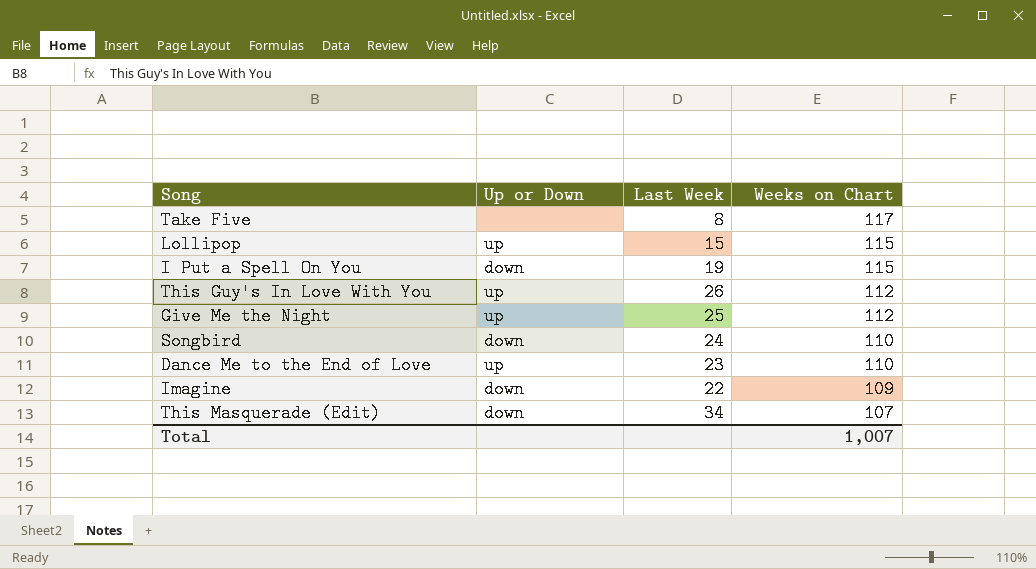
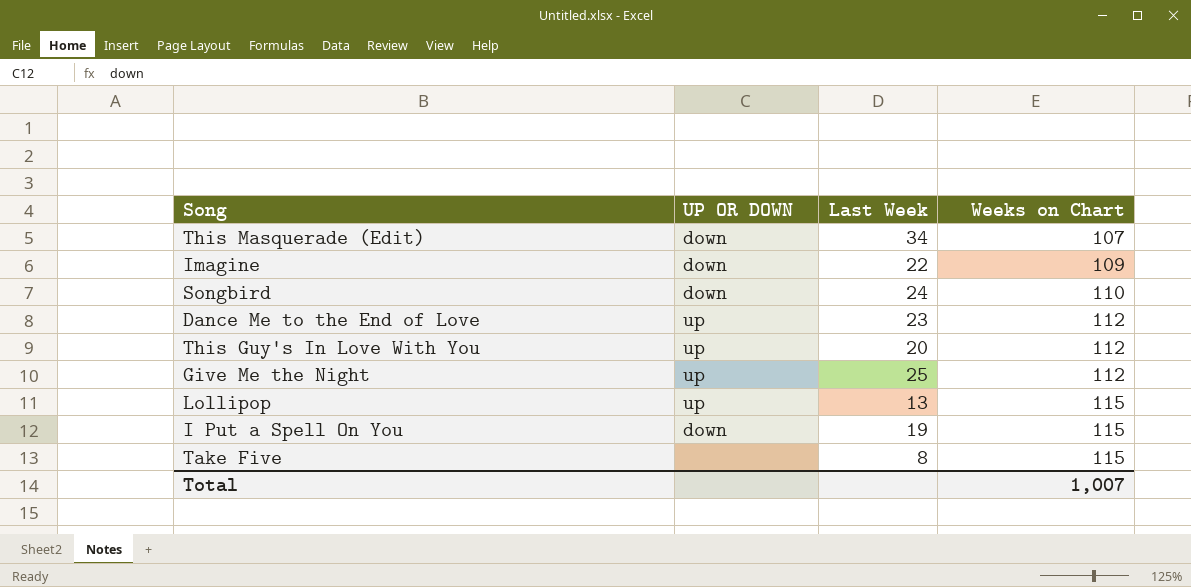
row order: Weeks on Chart descending -> Weeks on Chart ascending
column name: Up or Down -> UP OR DOWN
Dance Me to the End of Love | Weeks on Chart: 110 -> 112
This Guy's In Love With You | Last Week: 26 -> 20
Lollipop | Last Week: 15 -> 13
Take Five | Weeks on Chart: 117 -> 115

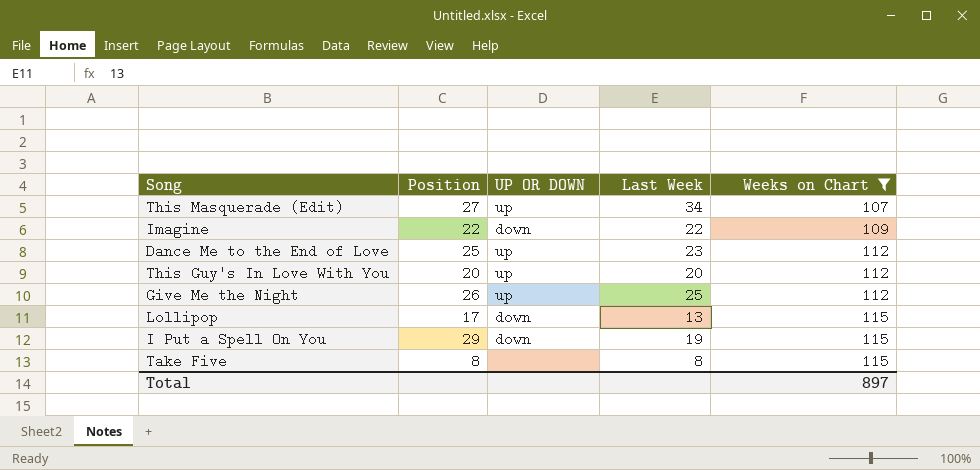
filter: none -> Weeks on Chart != 110
column Position | position: none -> 2
This Masquerade (Edit) | UP OR DOWN: down -> up
Lollipop | UP OR DOWN: up -> down
Total | Weeks on Chart: 1,007 -> 897

